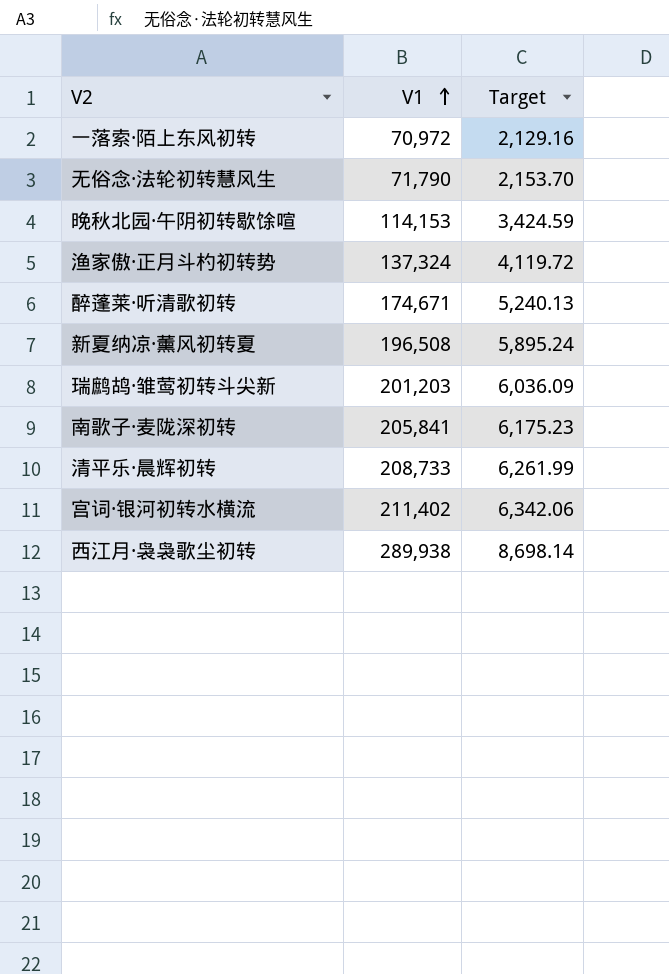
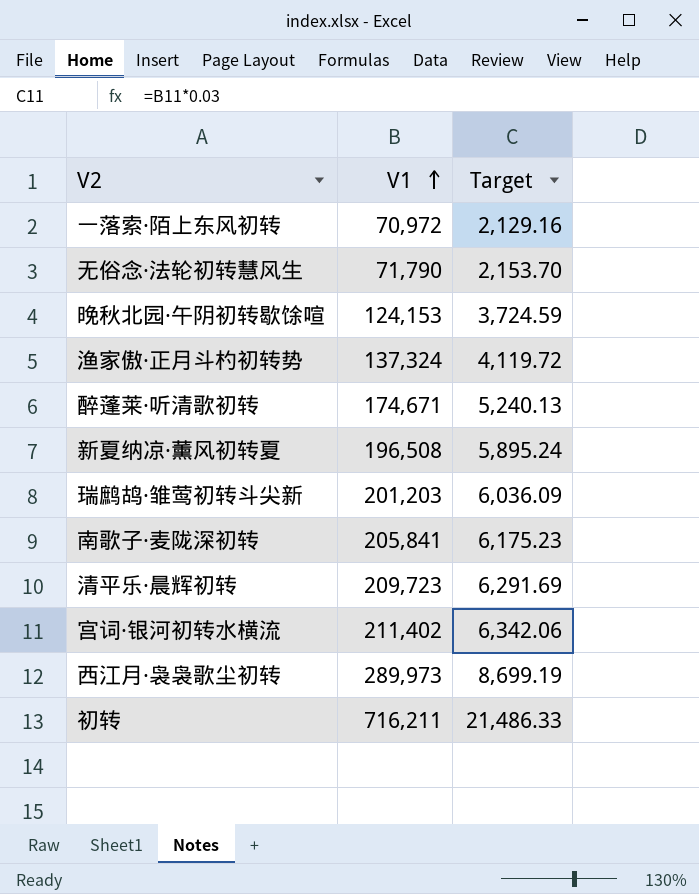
晚秋北园·午阴初转歇馀喧 | V1: 114,153 -> 124,153
晚秋北园·午阴初转歇馀喧 | Target: 3,424.59 -> 3,724.59
清平乐·晨辉初转 | V1: 208,733 -> 209,723
清平乐·晨辉初转 | Target: 6,261.99 -> 6,291.69
西江月·袅袅歌尘初转 | V1: 289,938 -> 289,973
西江月·袅袅歌尘初转 | Target: 8,698.14 -> 8,699.19
row 初转: none -> 716,211 | 21,486.33

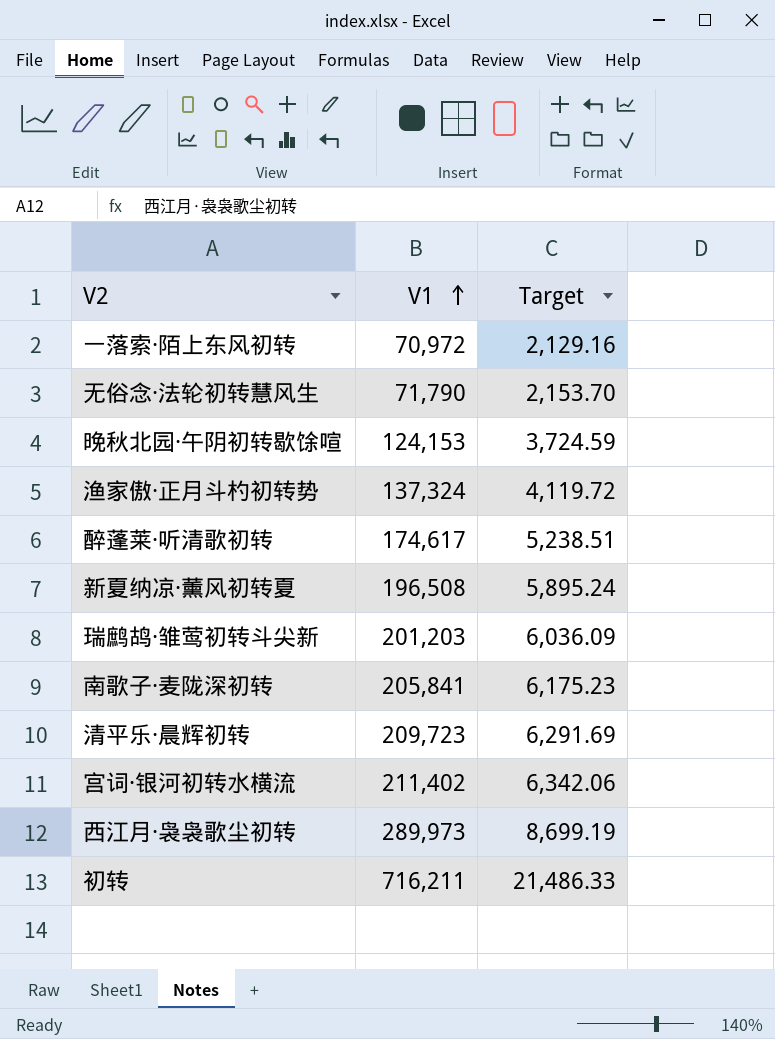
醉蓬莱·听清歌初转 | V1: 174,671 -> 174,617
醉蓬莱·听清歌初转 | Target: 5,240.13 -> 5,238.51

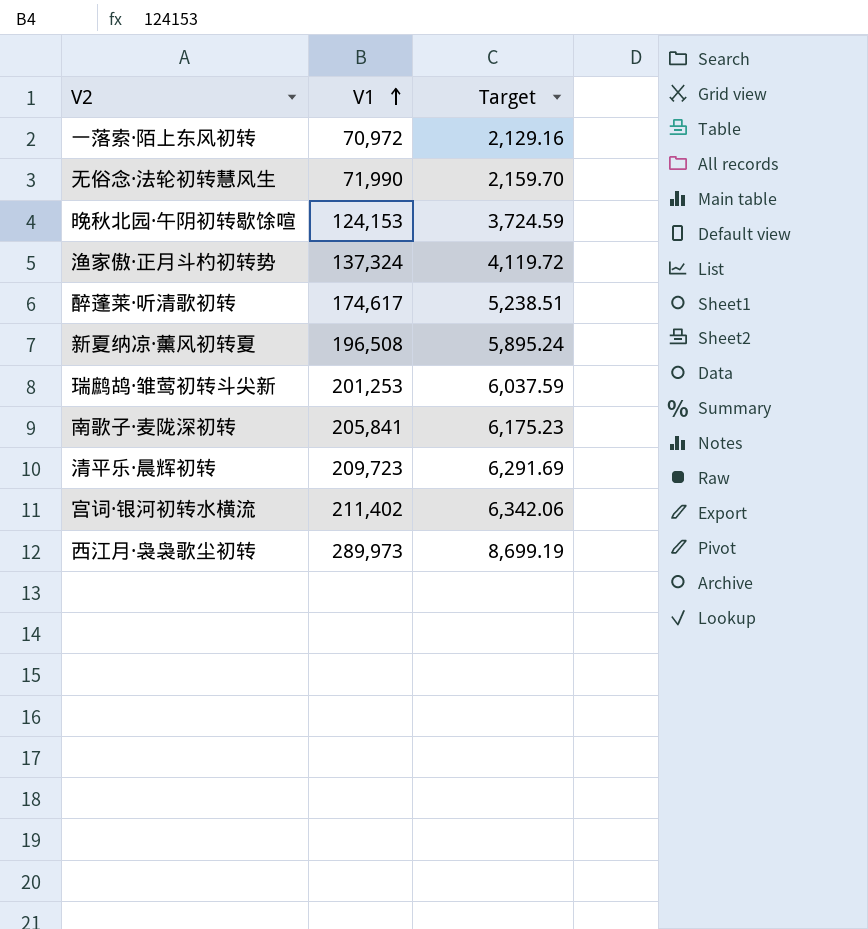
row 初转: 716,211 | 21,486.33 -> none
无俗念·法轮初转慧风生 | V1: 71,790 -> 71,990
无俗念·法轮初转慧风生 | Target: 2,153.70 -> 2,159.70
瑞鹧鸪·雏莺初转斗尖新 | V1: 201,203 -> 201,253
瑞鹧鸪·雏莺初转斗尖新 | Target: 6,036.09 -> 6,037.59

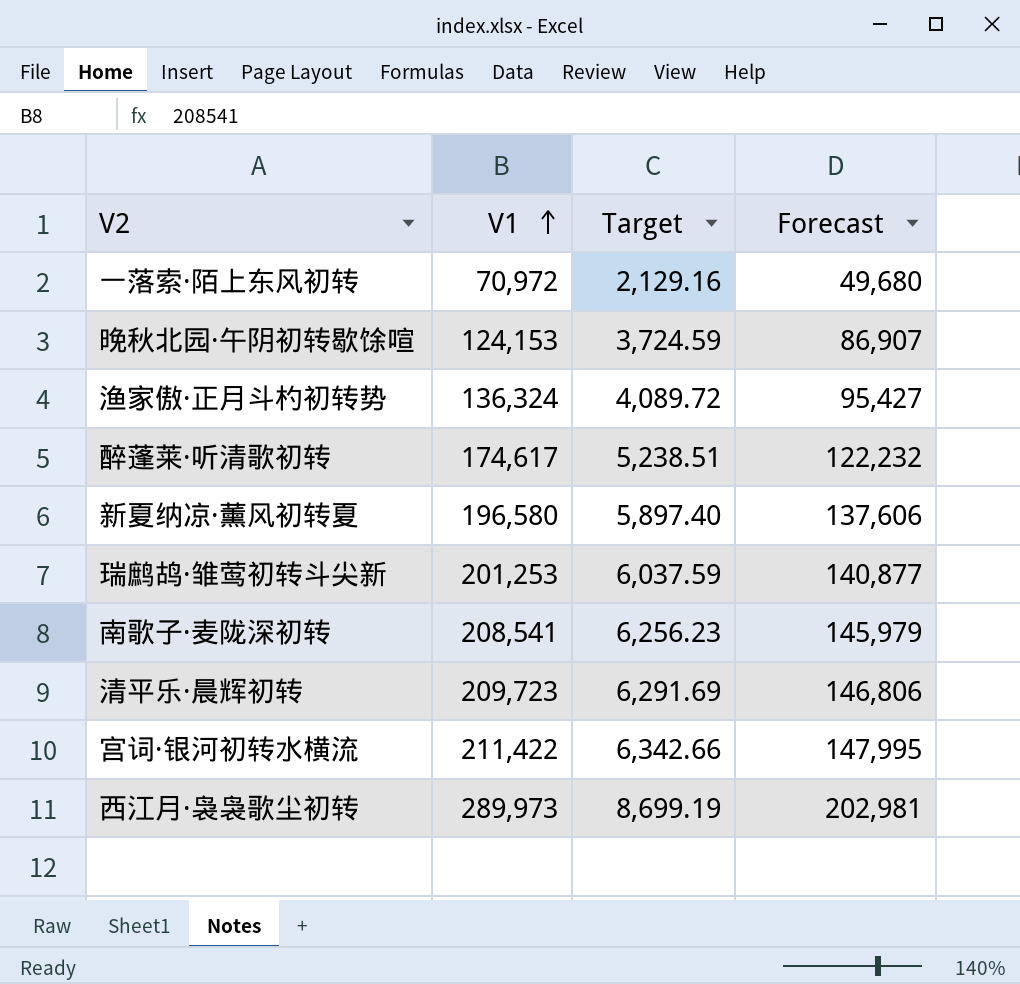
column Forecast | formula: none -> [V1] * 0.7
row 无俗念·法轮初转慧风生: 71,990 | 2,159.70 -> none
渔家傲·正月斗杓初转势 | V1: 137,324 -> 136,324
渔家傲·正月斗杓初转势 | Target: 4,119.72 -> 4,089.72
新夏纳凉·薰风初转夏 | V1: 196,508 -> 196,580
新夏纳凉·薰风初转夏 | Target: 5,895.24 -> 5,897.40
南歌子·麦陇深初转 | V1: 205,841 -> 208,541
南歌子·麦陇深初转 | Target: 6,175.23 -> 6,256.23
宫词·银河初转水横流 | V1: 211,402 -> 211,422
宫词·银河初转水横流 | Target: 6,342.06 -> 6,342.66

